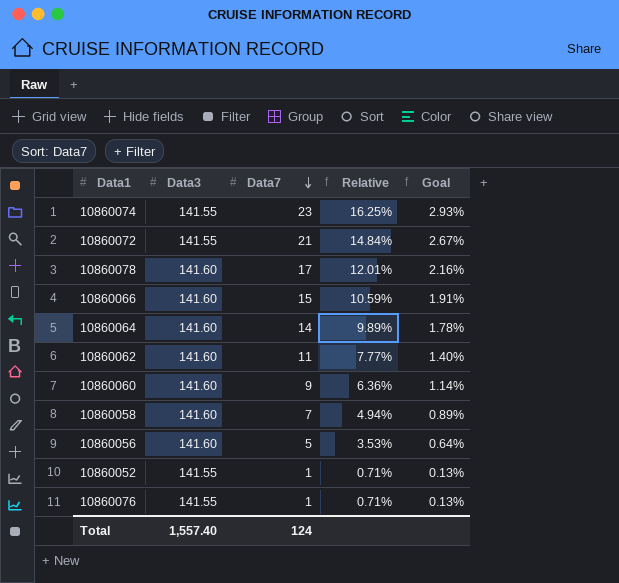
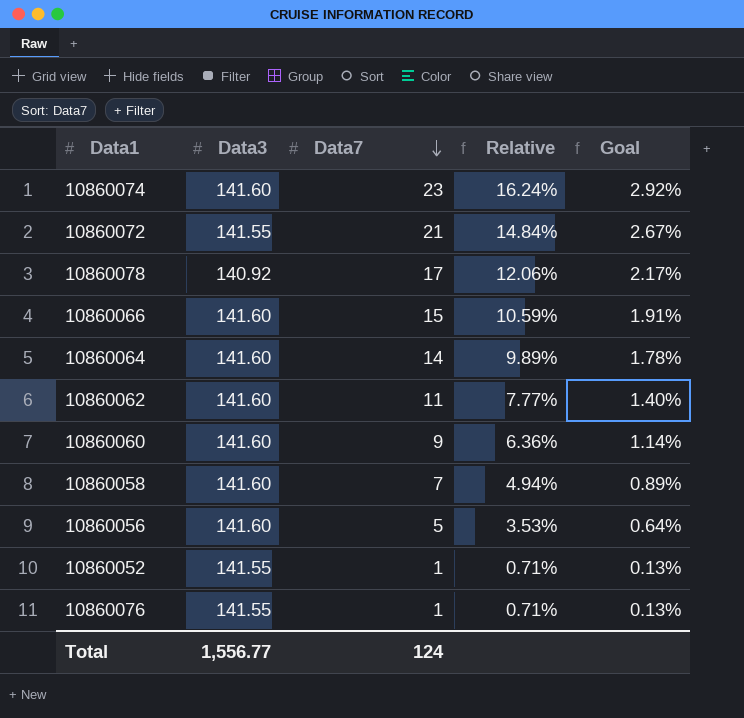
10860074 | Data3: 141.55 -> 141.60
10860074 | Relative: 16.25% -> 16.24%
10860074 | Goal: 2.93% -> 2.92%
10860078 | Data3: 141.60 -> 140.92
10860078 | Relative: 12.01% -> 12.06%
10860078 | Goal: 2.16% -> 2.17%
Total | Data3: 1,557.40 -> 1,556.77

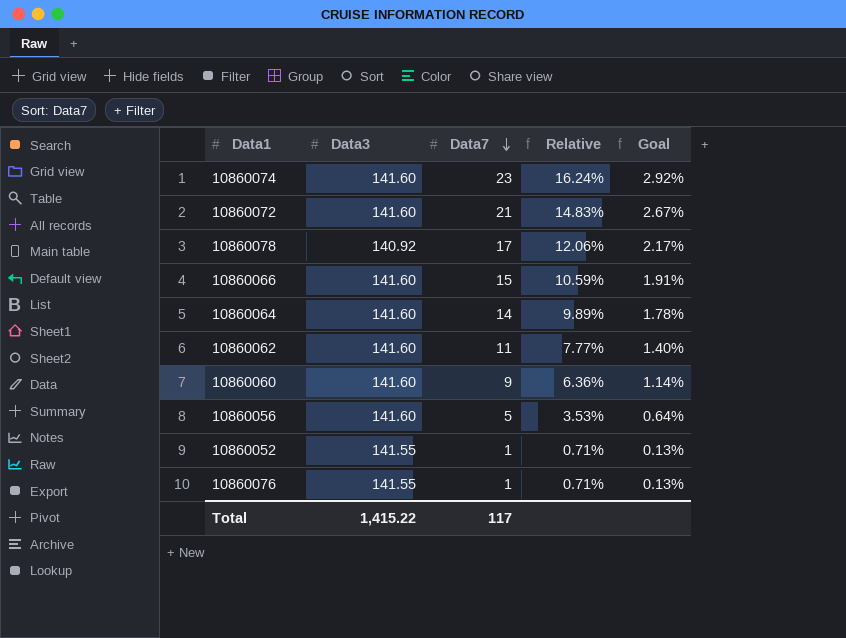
row 10860058: 141.60 | 7 | 4.94% | 0.89% -> none
10860072 | Data3: 141.55 -> 141.60
10860072 | Relative: 14.84% -> 14.83%
Total | Data3: 1,556.77 -> 1,415.22
Total | Data7: 124 -> 117

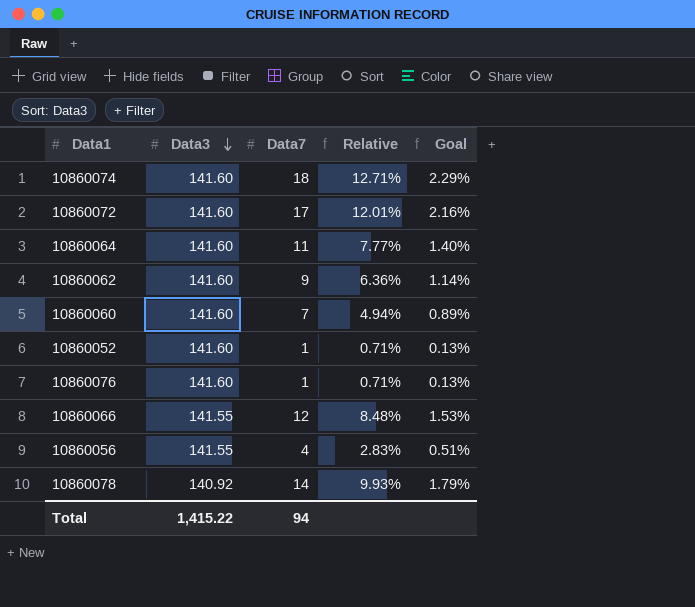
row order: Data7 descending -> Data3 descending
10860074 | Data7: 23 -> 18
10860074 | Relative: 16.24% -> 12.71%
10860074 | Goal: 2.92% -> 2.29%
10860072 | Data7: 21 -> 17
10860072 | Relative: 14.83% -> 12.01%
10860072 | Goal: 2.67% -> 2.16%
10860064 | Data7: 14 -> 11
10860064 | Relative: 9.89% -> 7.77%
10860064 | Goal: 1.78% -> 1.40%
10860062 | Data7: 11 -> 9
10860062 | Relative: 7.77% -> 6.36%
10860062 | Goal: 1.40% -> 1.14%
10860060 | Data7: 9 -> 7
10860060 | Relative: 6.36% -> 4.94%
10860060 | Goal: 1.14% -> 0.89%
10860052 | Data3: 141.55 -> 141.60
10860076 | Data3: 141.55 -> 141.60
10860066 | Data3: 141.60 -> 141.55
10860066 | Data7: 15 -> 12
10860066 | Relative: 10.59% -> 8.48%
10860066 | Goal: 1.91% -> 1.53%
10860056 | Data3: 141.60 -> 141.55
10860056 | Data7: 5 -> 4
10860056 | Relative: 3.53% -> 2.83%
10860056 | Goal: 0.64% -> 0.51%
10860078 | Data7: 17 -> 14
10860078 | Relative: 12.06% -> 9.93%
10860078 | Goal: 2.17% -> 1.79%
Total | Data7: 117 -> 94

